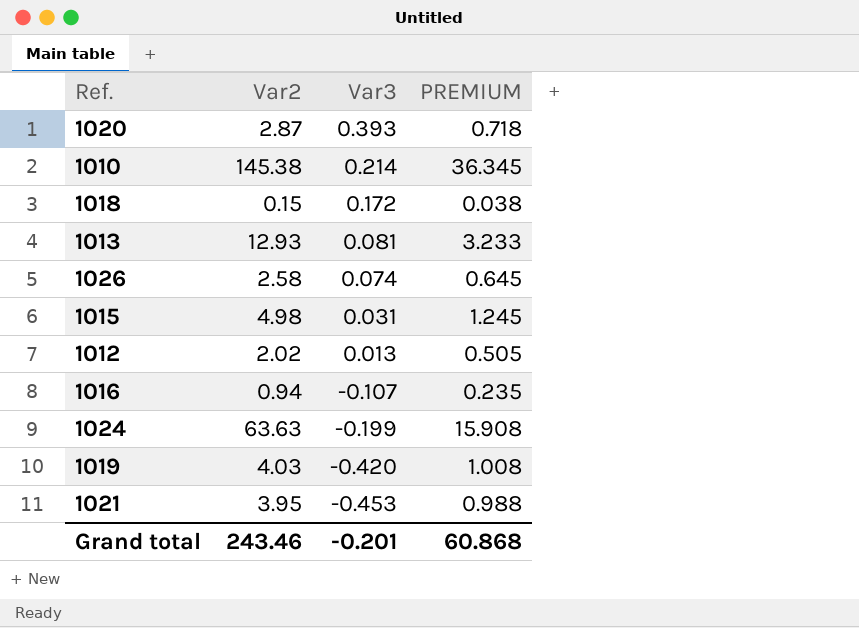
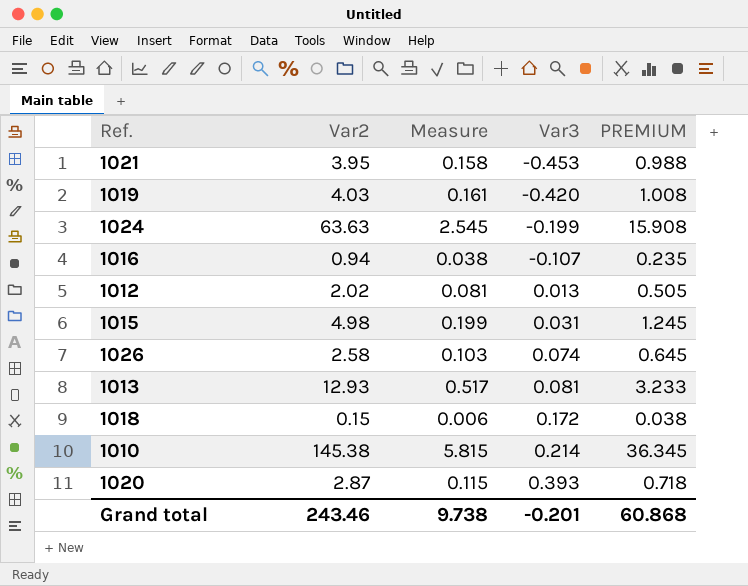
row order: Var3 descending -> Var3 ascending
column Measure | formula: none -> [Var2] * 0.04

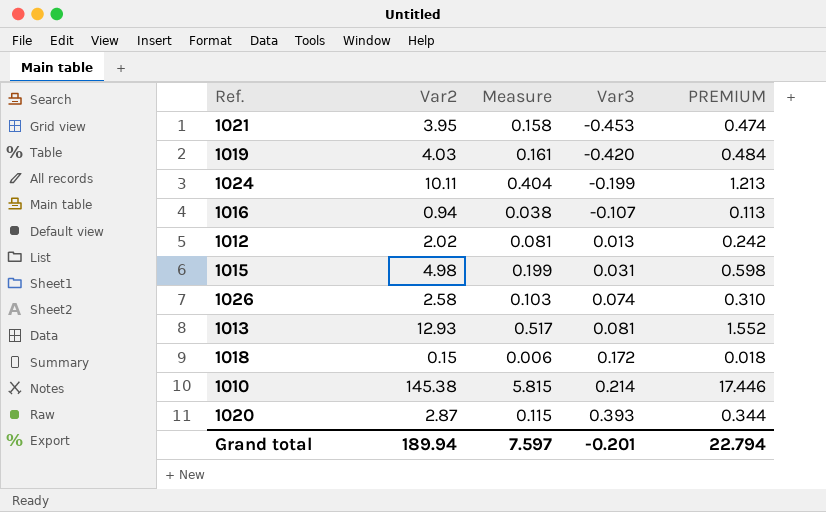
column PREMIUM | formula: [Var2] * 0.25 -> [Var2] * 0.12
1024 | Var2: 63.63 -> 10.11
1024 | Measure: 2.545 -> 0.404
Grand total | Var2: 243.46 -> 189.94
Grand total | Measure: 9.738 -> 7.597
Grand total | PREMIUM: 60.868 -> 22.794

